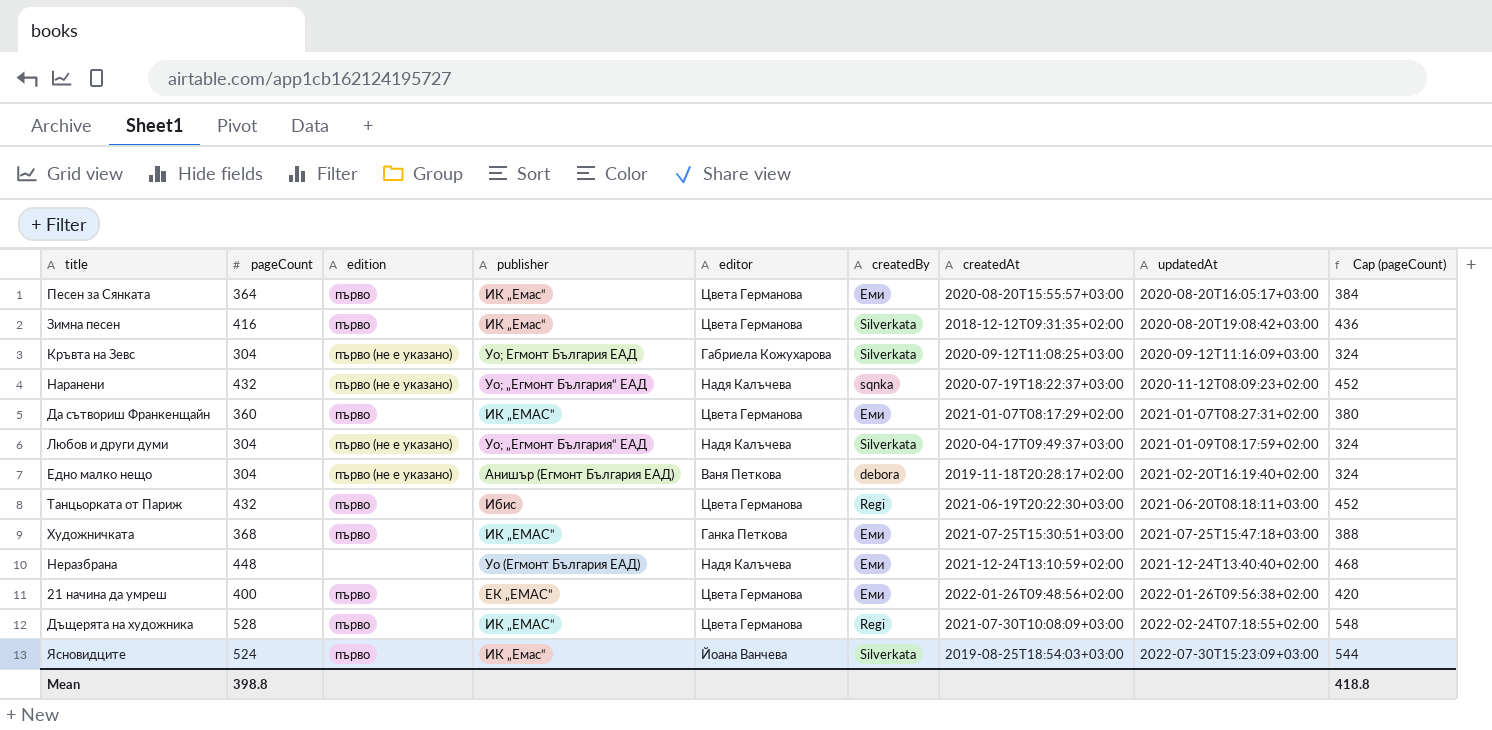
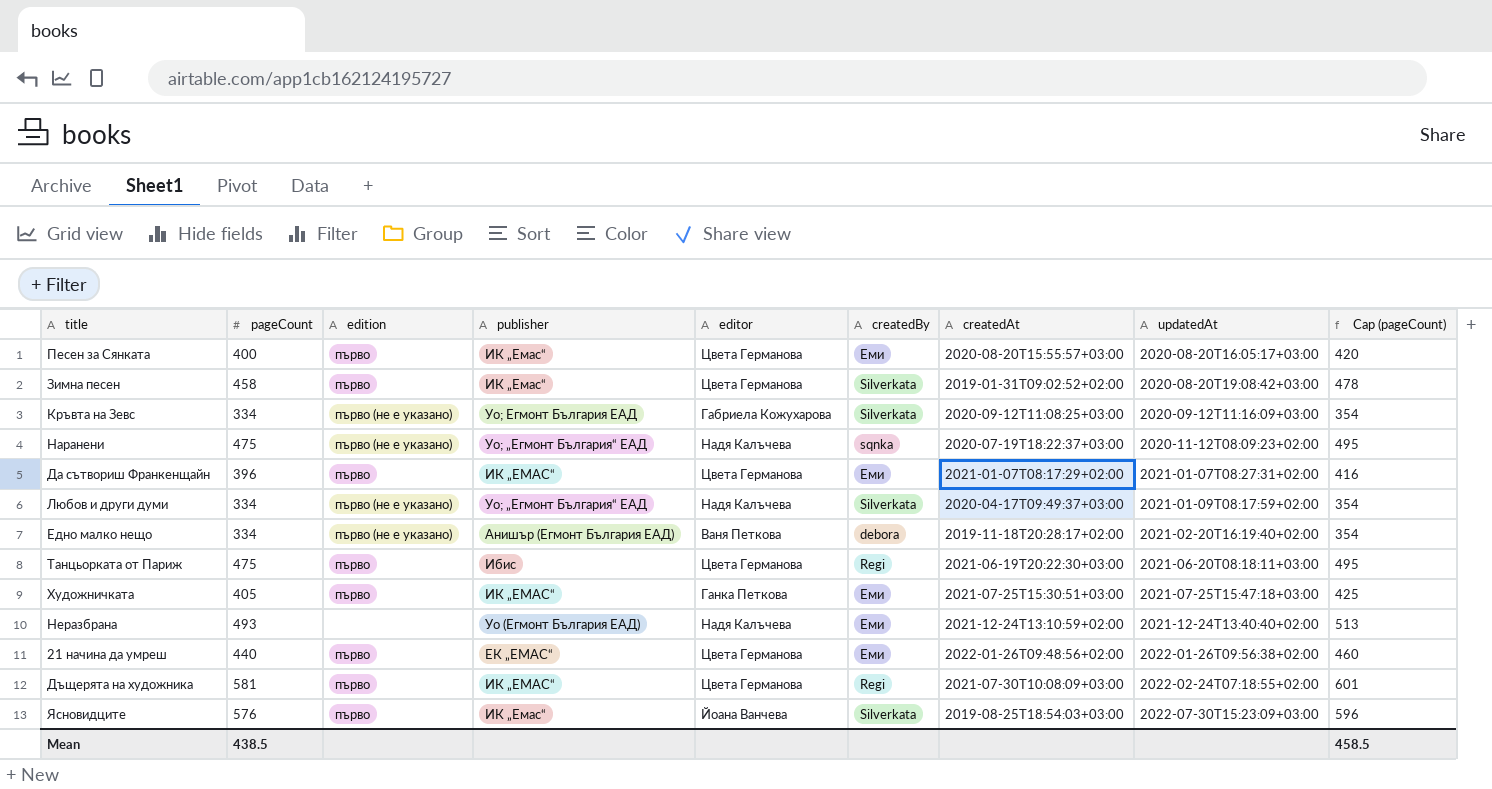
Песен за Сянката | pageCount: 364 -> 400
Песен за Сянката | Cap (pageCount): 384 -> 420
Зимна песен | pageCount: 416 -> 458
Зимна песен | createdAt: 2018-12-12T09:31:35+02:00 -> 2019-01-31T09:02:52+02:00
Зимна песен | Cap (pageCount): 436 -> 478
Кръвта на Зевс | pageCount: 304 -> 334
Кръвта на Зевс | Cap (pageCount): 324 -> 354
Наранени | pageCount: 432 -> 475
Наранени | Cap (pageCount): 452 -> 495
Да сътвориш Франкенщайн | pageCount: 360 -> 396
Да сътвориш Франкенщайн | Cap (pageCount): 380 -> 416
Любов и други думи | pageCount: 304 -> 334
Любов и други думи | Cap (pageCount): 324 -> 354
Едно малко нещо | pageCount: 304 -> 334
Едно малко нещо | Cap (pageCount): 324 -> 354
Танцьорката от Париж | pageCount: 432 -> 475
Танцьорката от Париж | Cap (pageCount): 452 -> 495
Художничката | pageCount: 368 -> 405
Художничката | Cap (pageCount): 388 -> 425
Неразбрана | pageCount: 448 -> 493
Неразбрана | Cap (pageCount): 468 -> 513
21 начина да умреш | pageCount: 400 -> 440
21 начина да умреш | Cap (pageCount): 420 -> 460
Дъщерята на художника | pageCount: 528 -> 581
Дъщерята на художника | Cap (pageCount): 548 -> 601
Ясновидците | pageCount: 524 -> 576
Ясновидците | Cap (pageCount): 544 -> 596
Mean | pageCount: 398.8 -> 438.5
Mean | Cap (pageCount): 418.8 -> 458.5

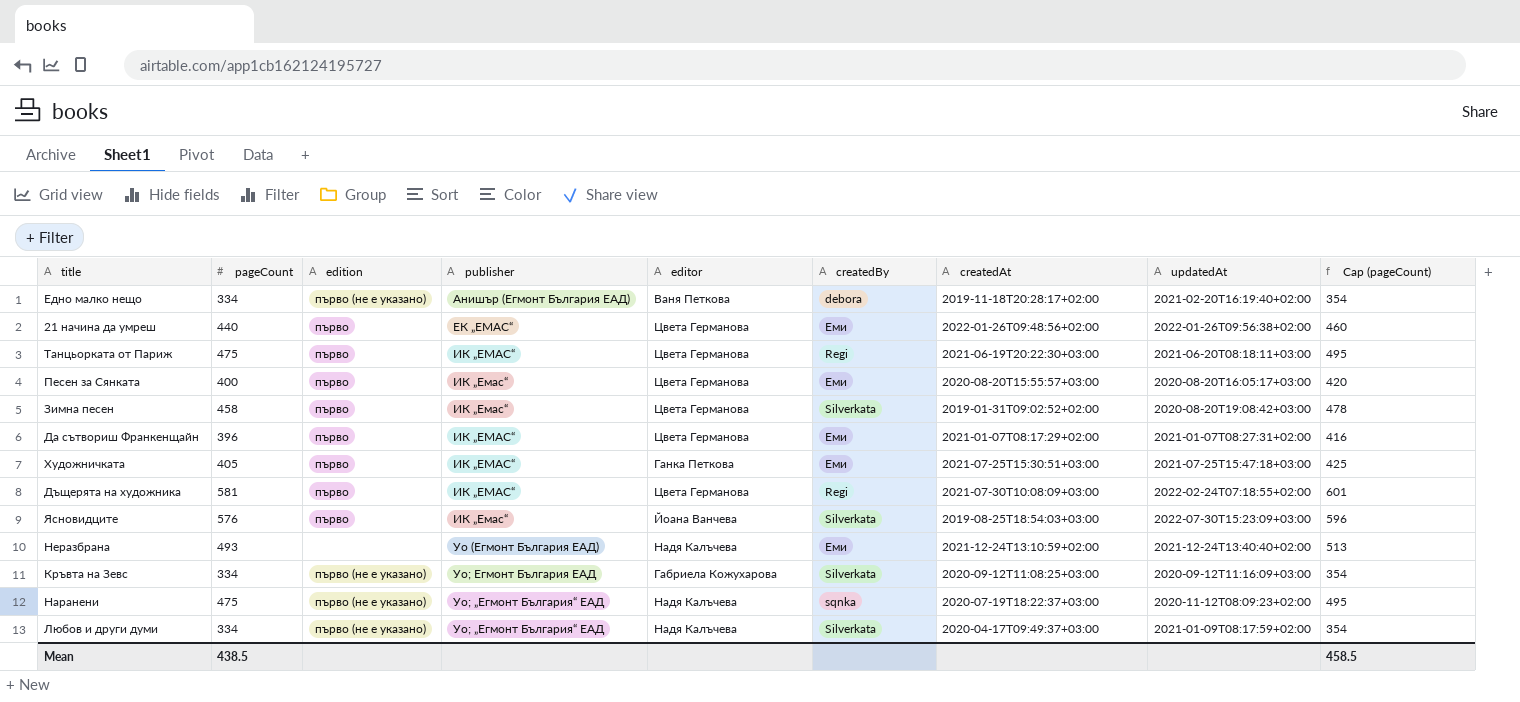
row order: updatedAt ascending -> publisher ascending
Танцьорката от Париж | publisher: Ибис -> ИК „ЕМАС“

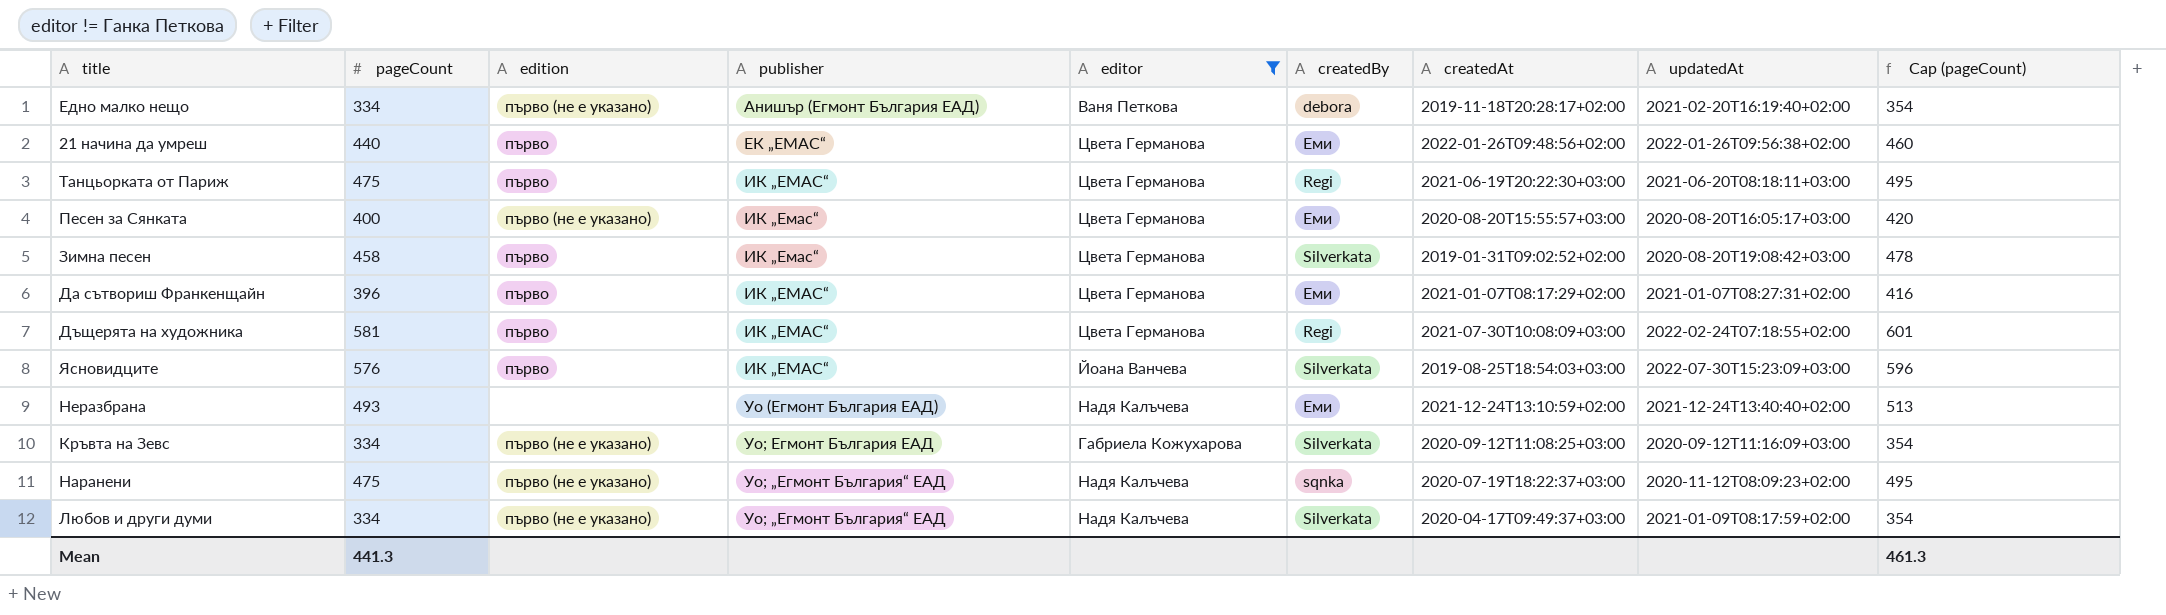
filter: none -> editor != Ганка Петкова
Песен за Сянката | edition: първо -> първо (не е указано)
Ясновидците | publisher: ИК „Емас“ -> ИК „ЕМАС“
Mean | pageCount: 438.5 -> 441.3
Mean | Cap (pageCount): 458.5 -> 461.3

